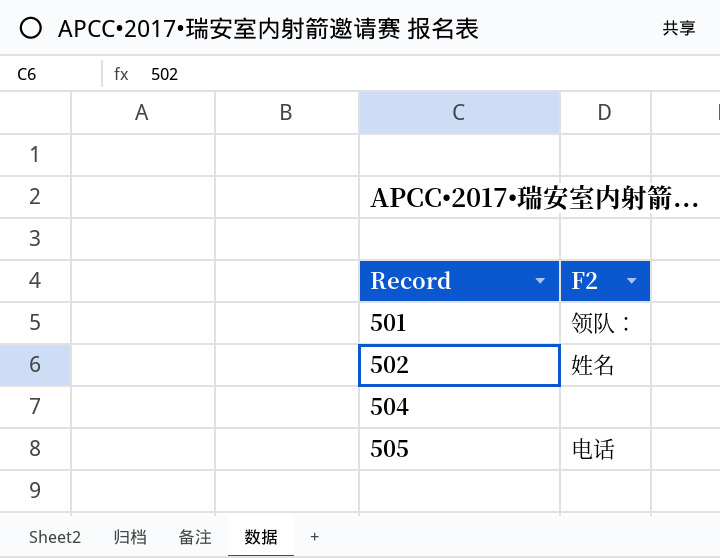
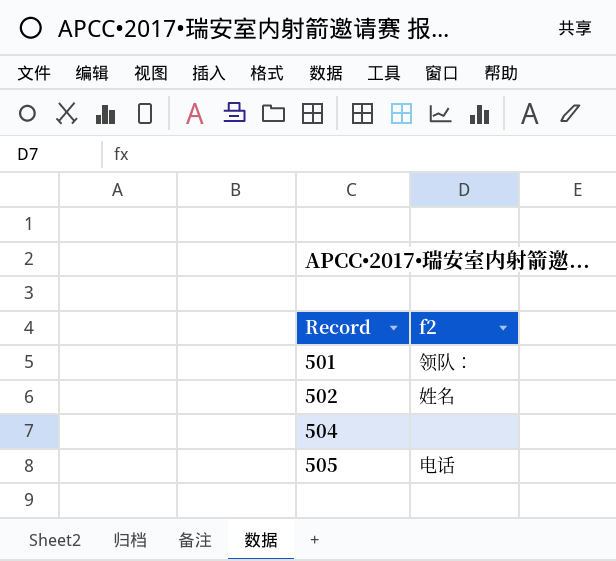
column name: F2 -> f2

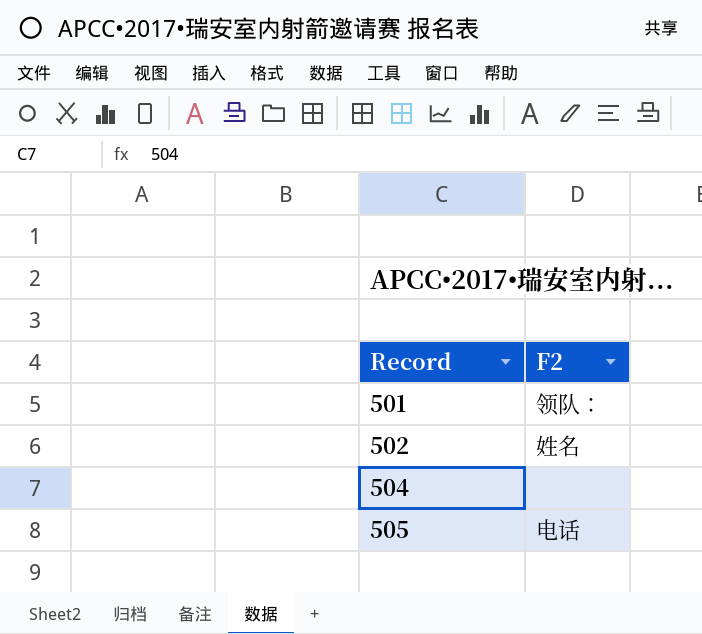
column name: f2 -> F2

